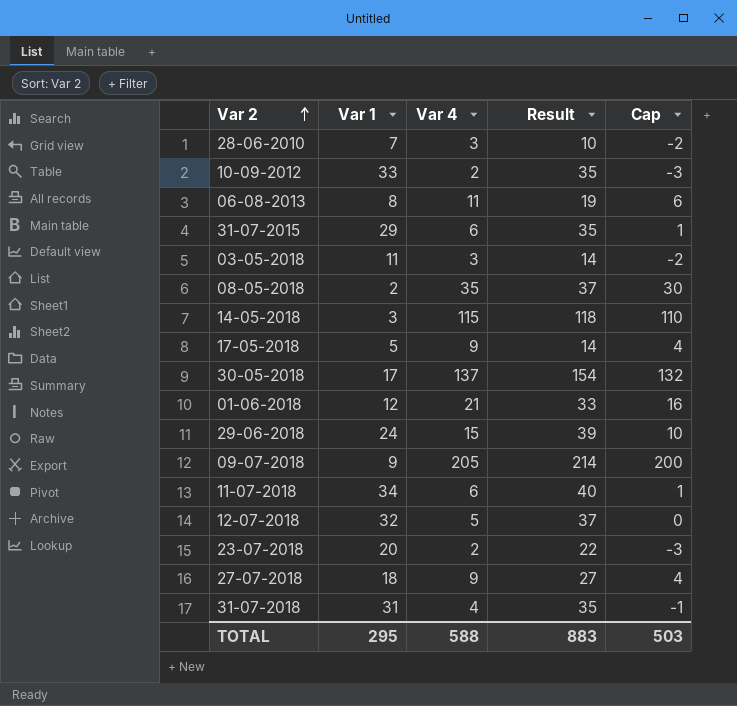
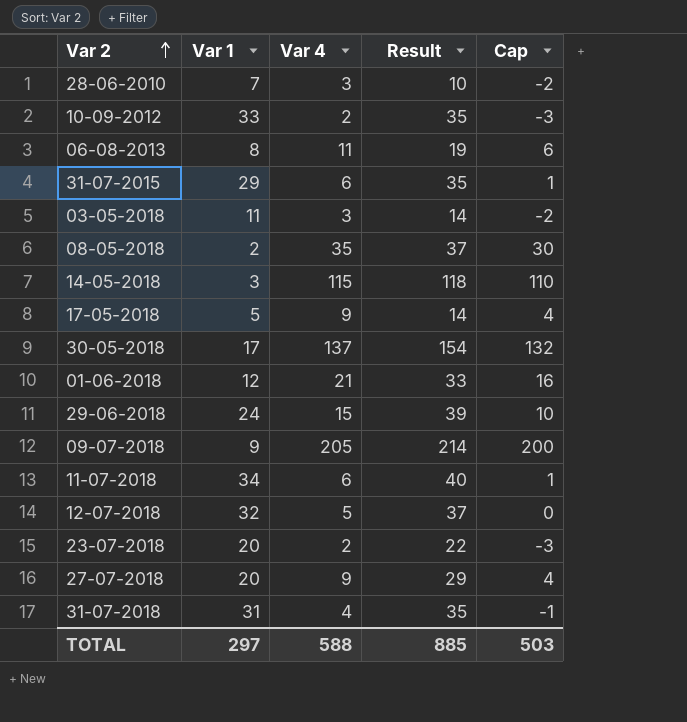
27-07-2018 | Var 1: 18 -> 20
27-07-2018 | Result: 27 -> 29
TOTAL | Var 1: 295 -> 297
TOTAL | Result: 883 -> 885

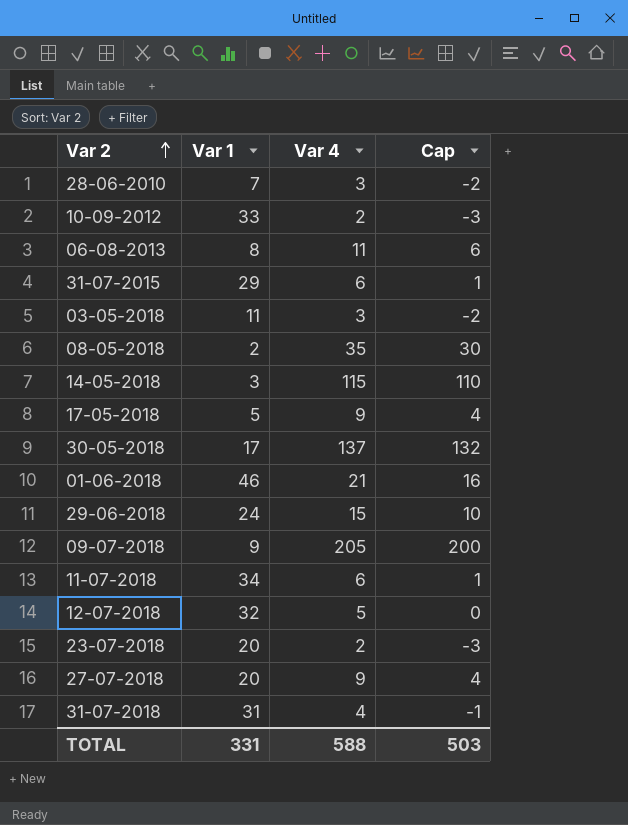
column Result | formula: [Var 1] + [Var 4] -> none
01-06-2018 | Var 1: 12 -> 46
TOTAL | Var 1: 297 -> 331

